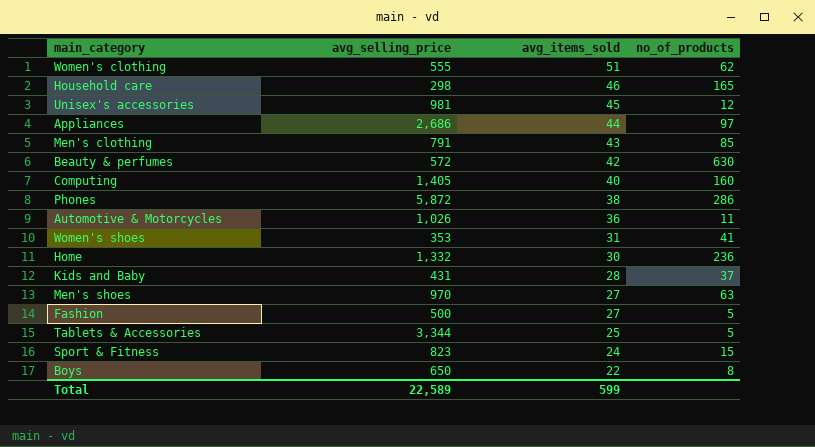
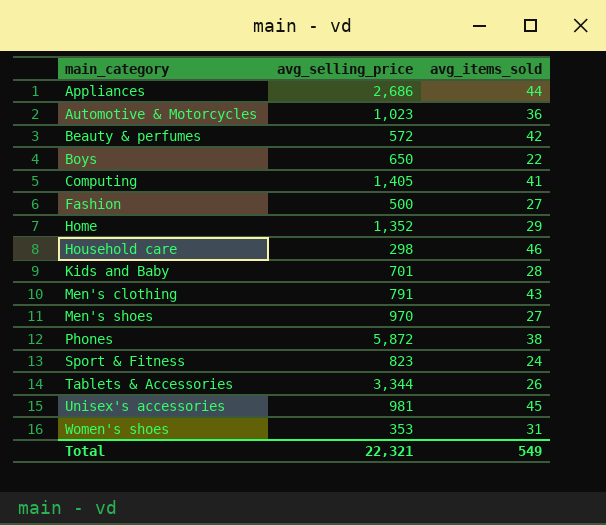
row order: avg_items_sold descending -> main_category ascending
column no_of_products | position: 4 -> none
row Women's clothing: 555 | 51 | 62 -> none
Automotive & Motorcycles | avg_selling_price: 1,026 -> 1,023
Computing | avg_items_sold: 40 -> 41
Home | avg_selling_price: 1,332 -> 1,352
Home | avg_items_sold: 30 -> 29
Kids and Baby | avg_selling_price: 431 -> 701
Tablets & Accessories | avg_items_sold: 25 -> 26
Total | avg_selling_price: 22,589 -> 22,321
Total | avg_items_sold: 599 -> 549

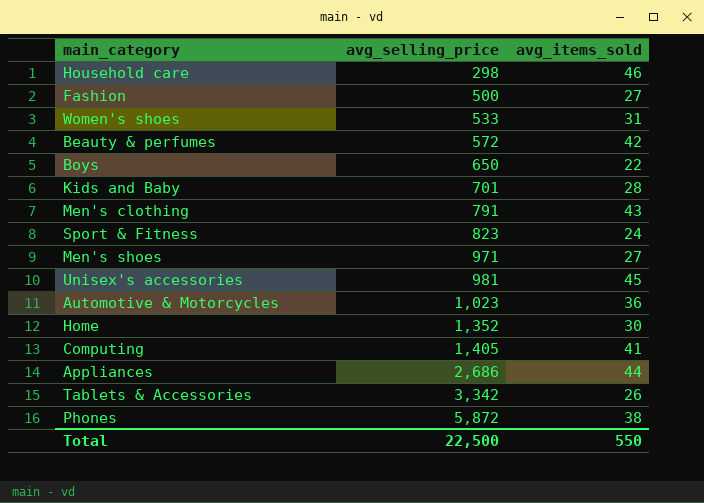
row order: main_category ascending -> avg_selling_price ascending
Women's shoes | avg_selling_price: 353 -> 533
Men's shoes | avg_selling_price: 970 -> 971
Home | avg_items_sold: 29 -> 30
Tablets & Accessories | avg_selling_price: 3,344 -> 3,342
Total | avg_selling_price: 22,321 -> 22,500
Total | avg_items_sold: 549 -> 550

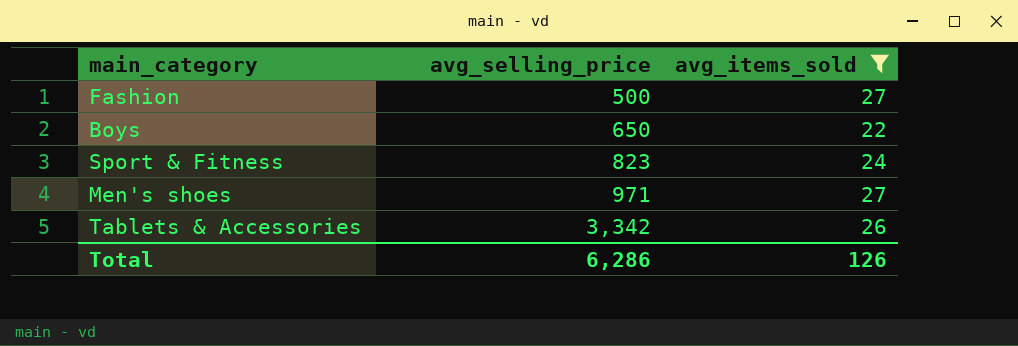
filter: none -> avg_items_sold <= 27
Total | avg_selling_price: 22,500 -> 6,286
Total | avg_items_sold: 550 -> 126

